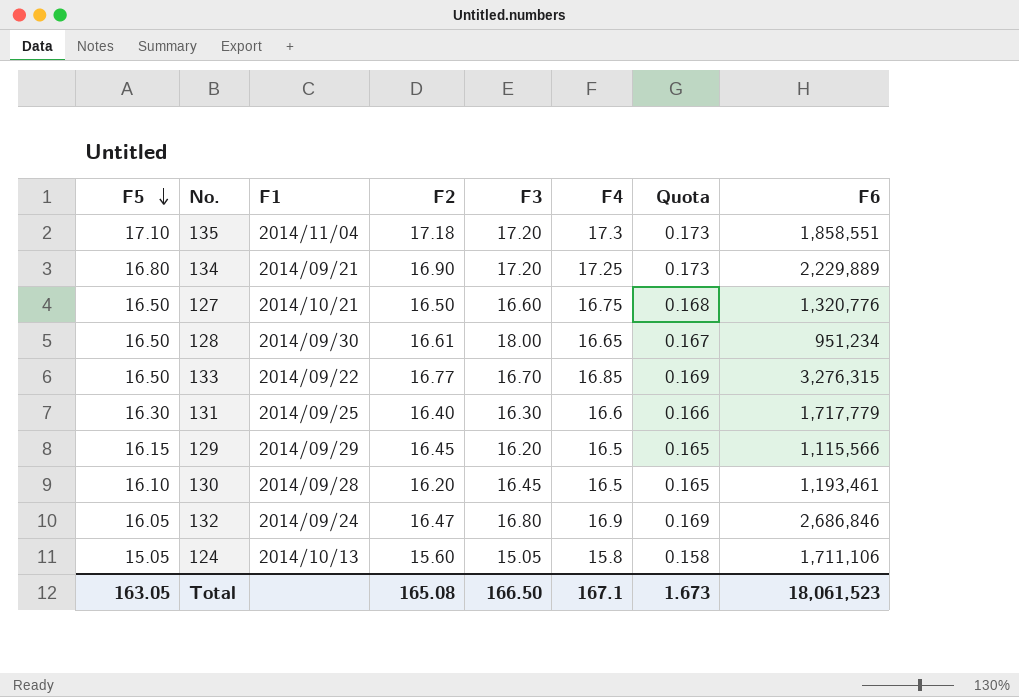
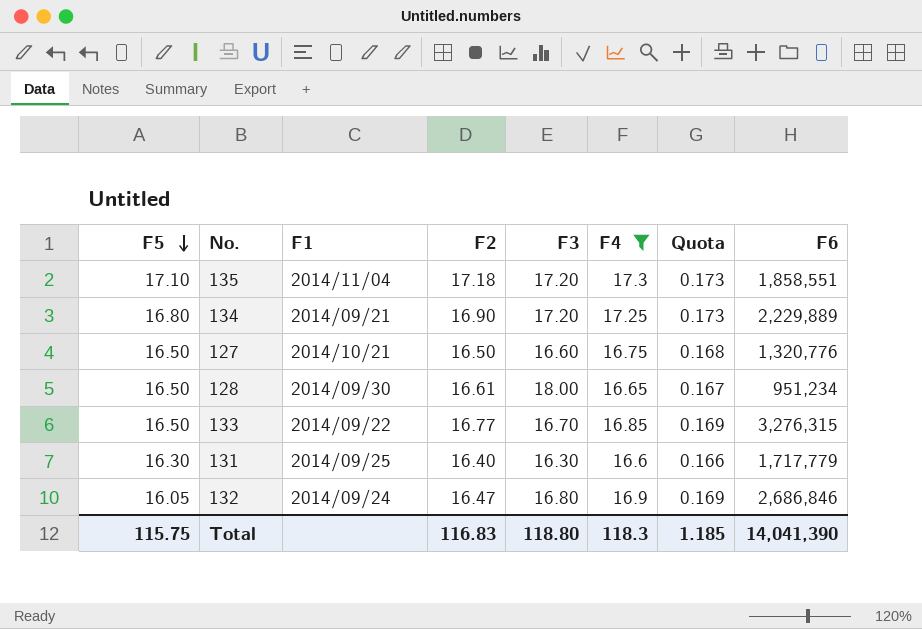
filter: none -> F4 >= 16.6
Total | F5: 163.05 -> 115.75
Total | F2: 165.08 -> 116.83
Total | F3: 166.50 -> 118.80
Total | F4: 167.1 -> 118.3
Total | Quota: 1.673 -> 1.185
Total | F6: 18,061,523 -> 14,041,390

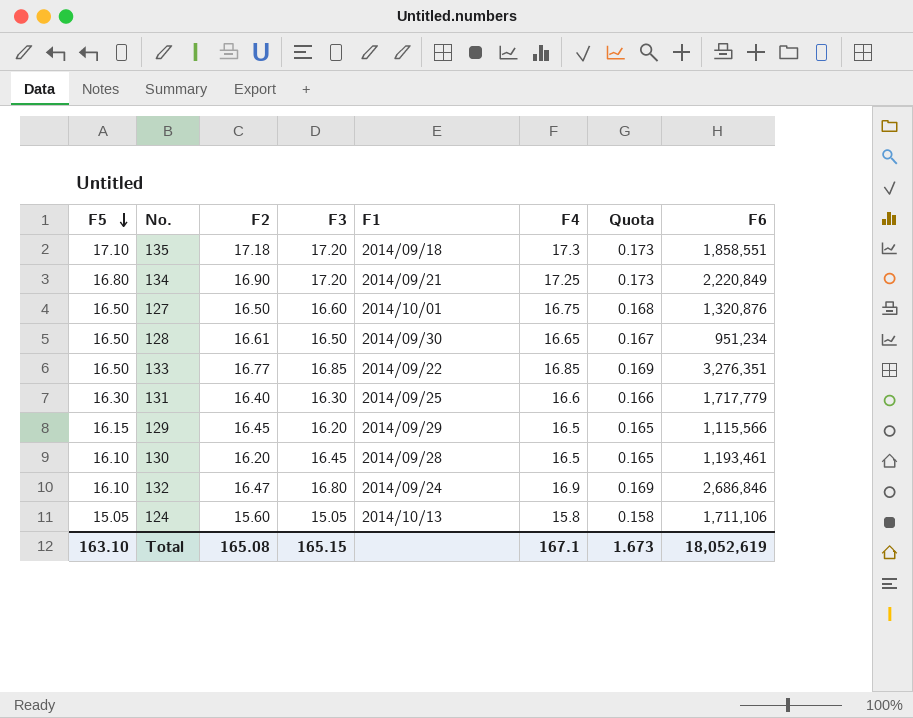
filter: F4 >= 16.6 -> none
column F1 | position: 3 -> 5
135 | F1: 2014/11/04 -> 2014/09/18
134 | F6: 2,229,889 -> 2,220,849
127 | F1: 2014/10/21 -> 2014/10/01
127 | F6: 1,320,776 -> 1,320,876
128 | F3: 18.00 -> 16.50
133 | F3: 16.70 -> 16.85
133 | F6: 3,276,315 -> 3,276,351
132 | F5: 16.05 -> 16.10
Total | F5: 115.75 -> 163.10
Total | F2: 116.83 -> 165.08
Total | F3: 118.80 -> 165.15
Total | F4: 118.3 -> 167.1
Total | Quota: 1.185 -> 1.673
Total | F6: 14,041,390 -> 18,052,619

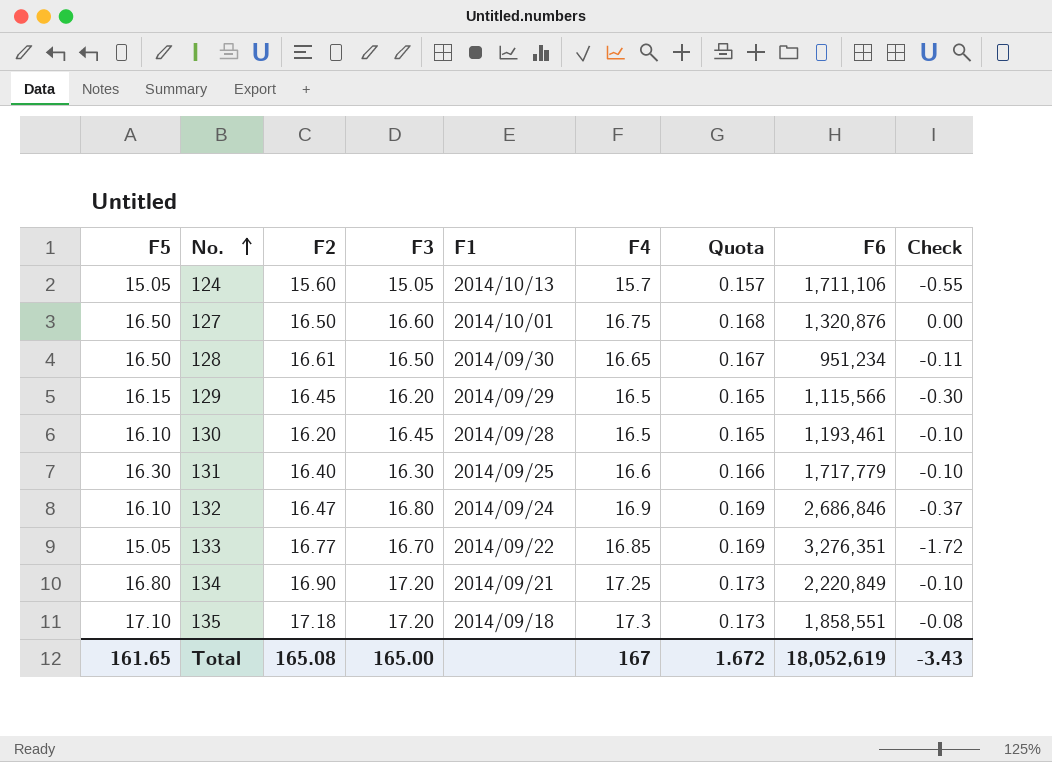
row order: F5 descending -> No. ascending
column Check | formula: none -> [F5] - [F2]
124 | F4: 15.8 -> 15.7
124 | Quota: 0.158 -> 0.157
133 | F5: 16.50 -> 15.05
133 | F3: 16.85 -> 16.70
Total | F5: 163.10 -> 161.65
Total | F3: 165.15 -> 165.00
Total | F4: 167.1 -> 167
Total | Quota: 1.673 -> 1.672

